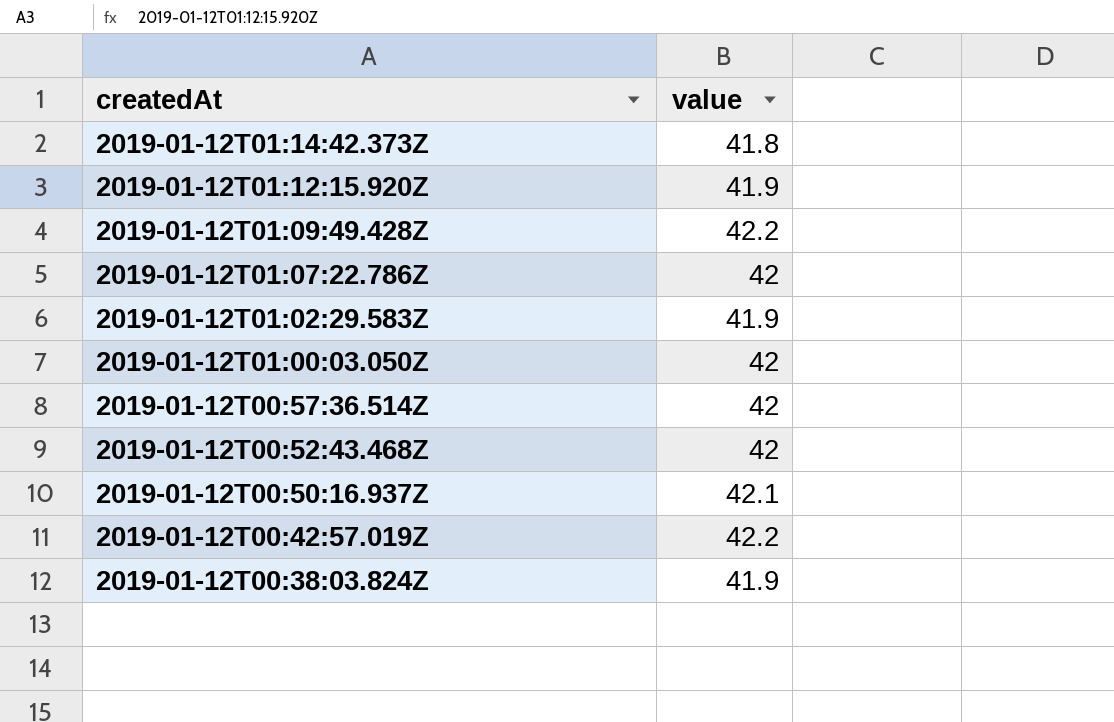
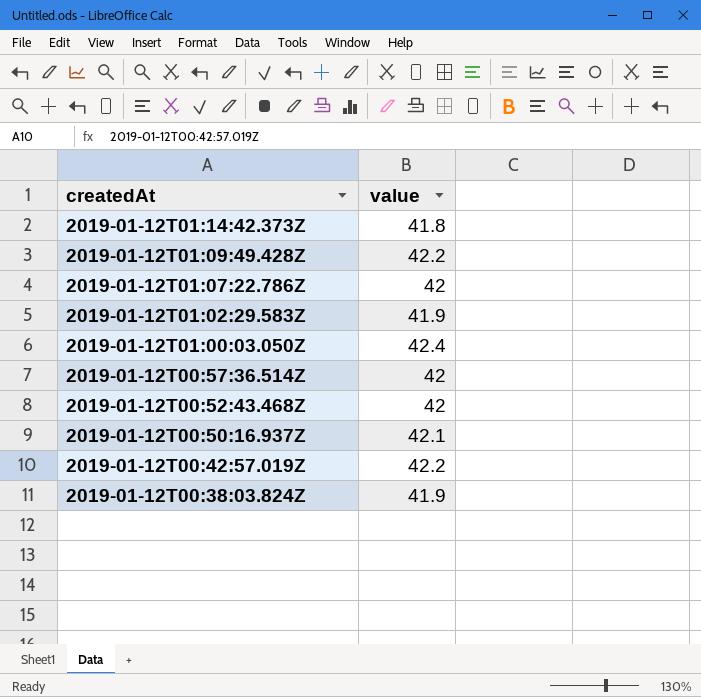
row 2019-01-12T01:12:15.920Z: 41.9 -> none
2019-01-12T01:00:03.050Z | value: 42 -> 42.4

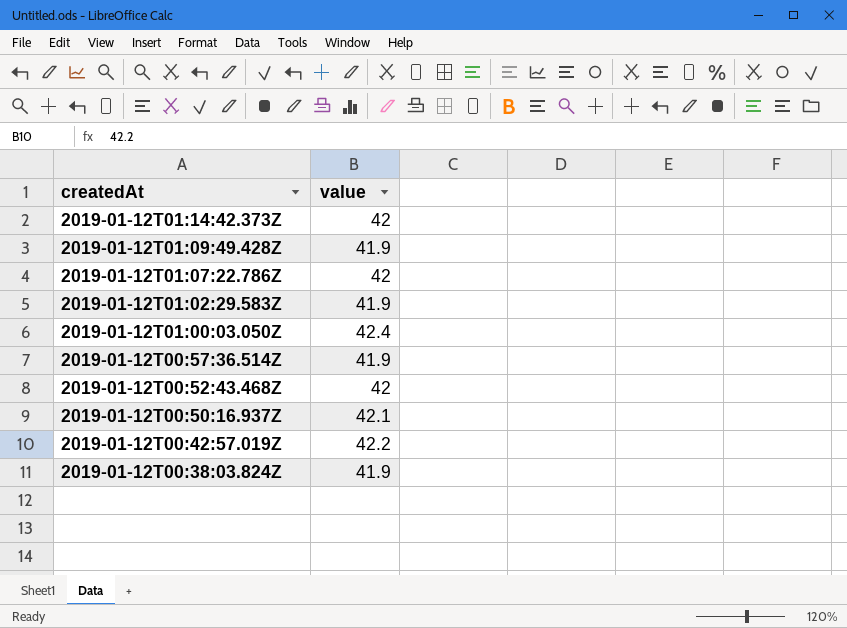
2019-01-12T01:14:42.373Z | value: 41.8 -> 42
2019-01-12T01:09:49.428Z | value: 42.2 -> 41.9
2019-01-12T00:57:36.514Z | value: 42 -> 41.9

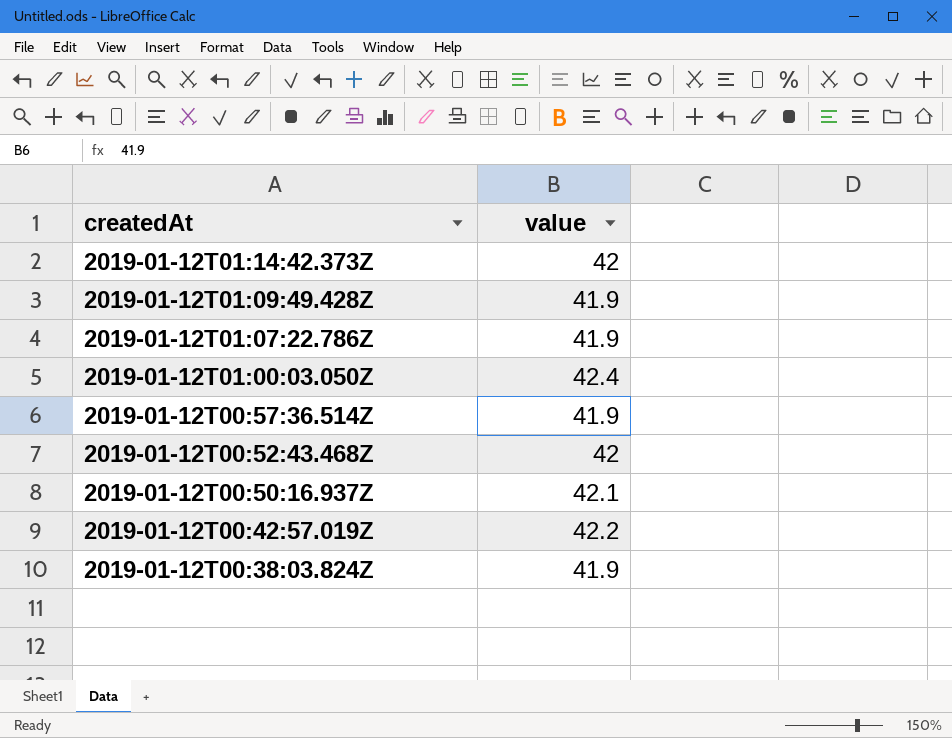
row 2019-01-12T01:02:29.583Z: 41.9 -> none
2019-01-12T01:07:22.786Z | value: 42 -> 41.9

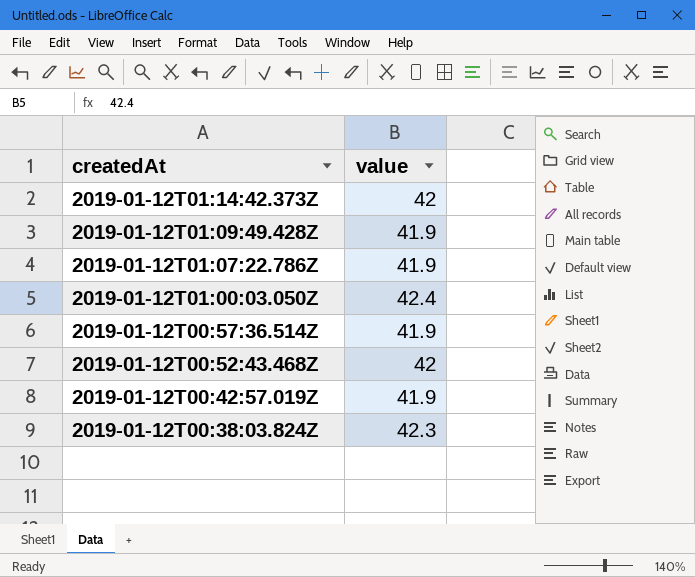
row 2019-01-12T00:50:16.937Z: 42.1 -> none
2019-01-12T00:42:57.019Z | value: 42.2 -> 41.9
2019-01-12T00:38:03.824Z | value: 41.9 -> 42.3

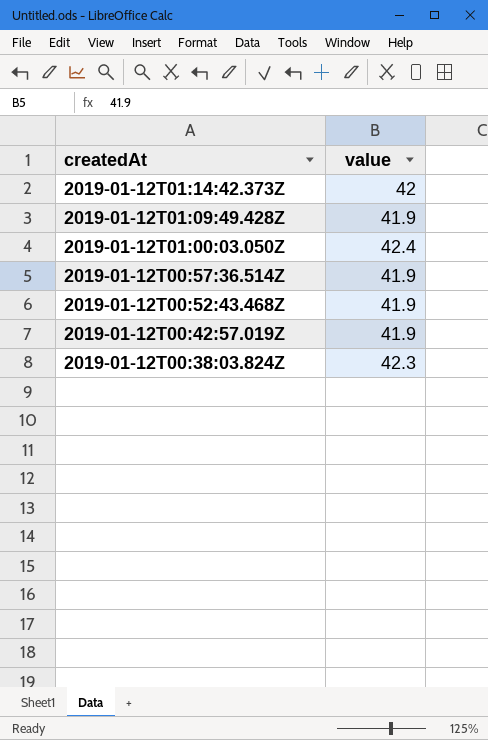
row 2019-01-12T01:07:22.786Z: 41.9 -> none
2019-01-12T00:52:43.468Z | value: 42 -> 41.9

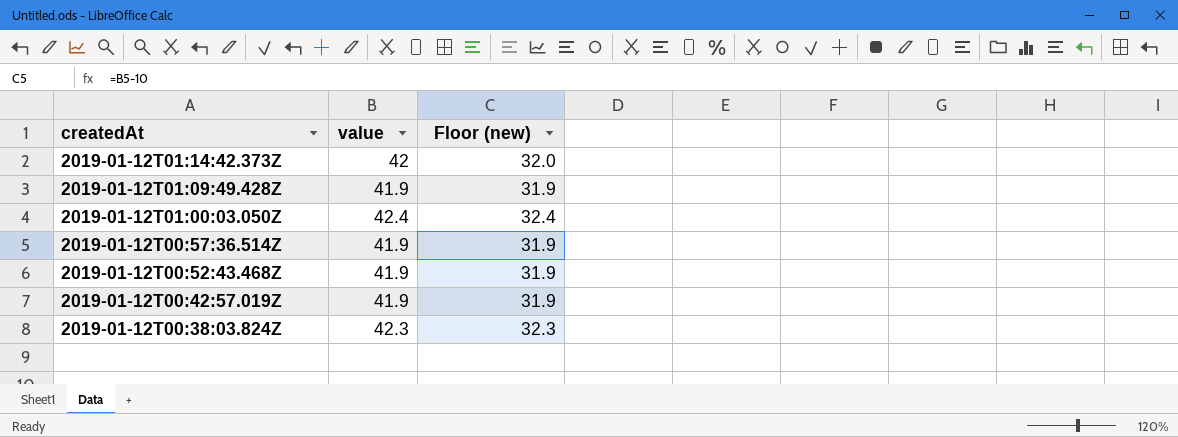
column Floor (new) | formula: none -> [value] - 10

